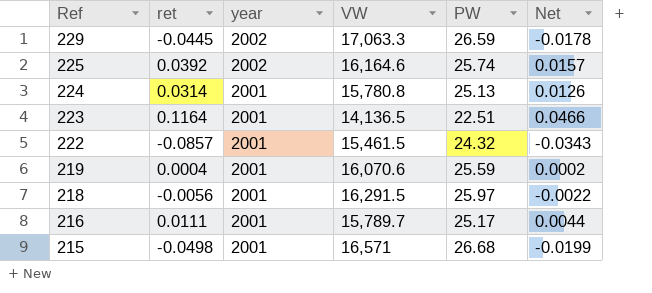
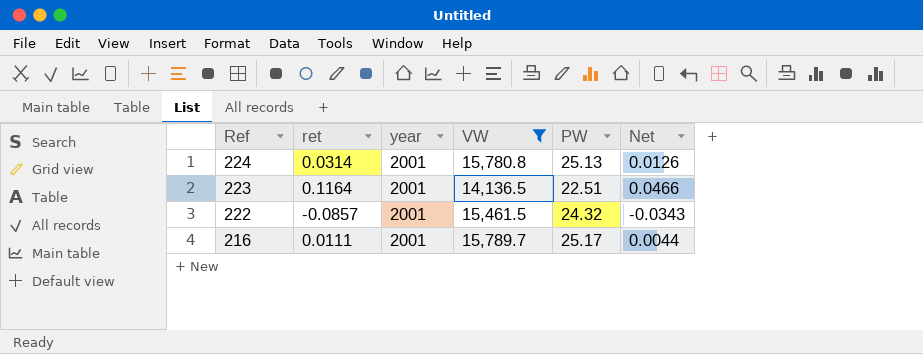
filter: none -> VW <= 15,789.7

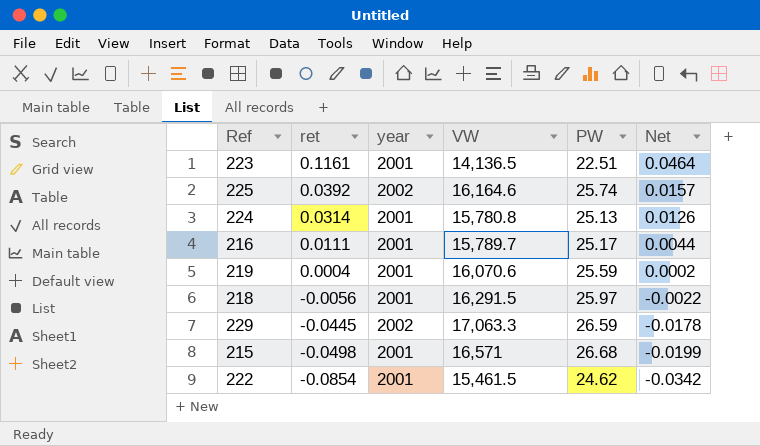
filter: VW <= 15,789.7 -> none
row order: Ref descending -> ret descending
223 | ret: 0.1164 -> 0.1161
223 | Net: 0.0466 -> 0.0464
222 | ret: -0.0857 -> -0.0854
222 | PW: 24.32 -> 24.62
222 | Net: -0.0343 -> -0.0342

